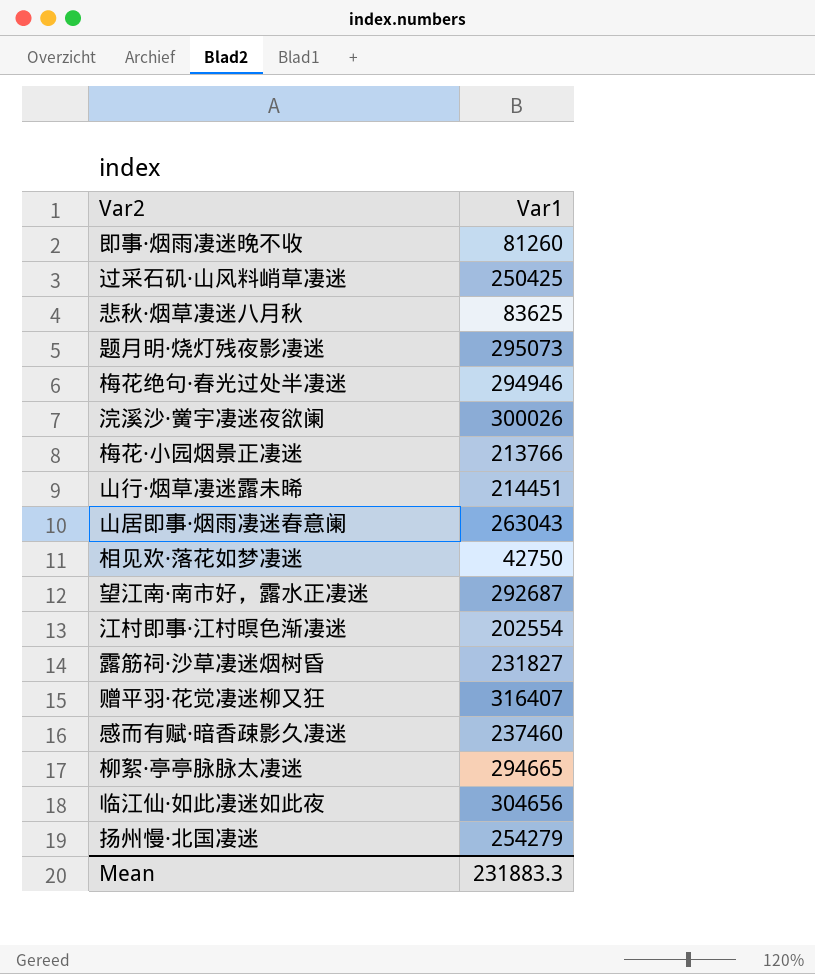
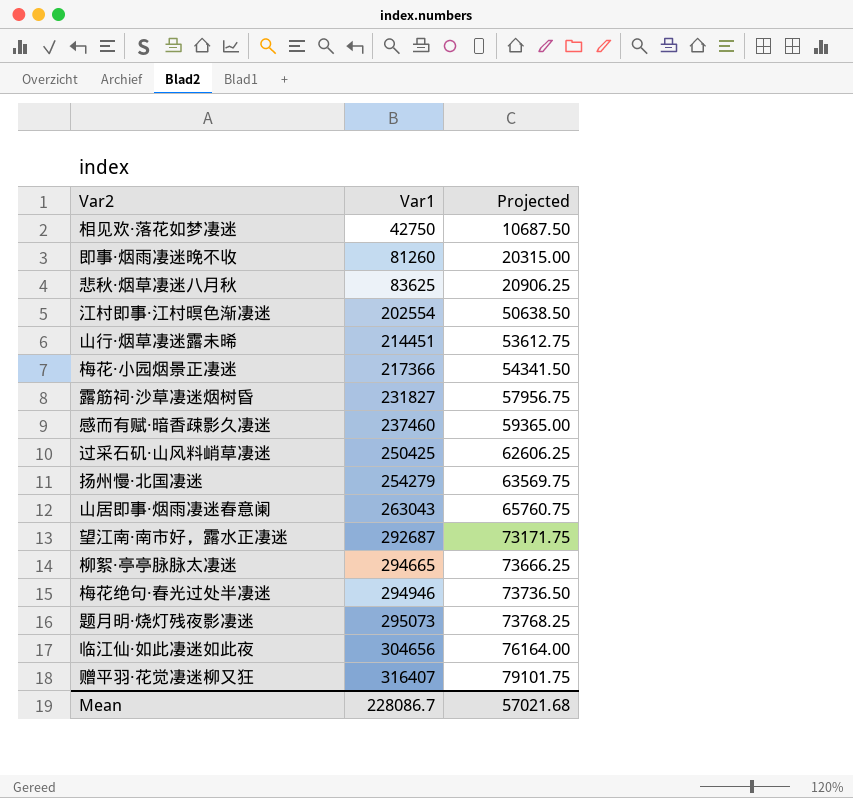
row order: none -> Var1 ascending
column Projected | formula: none -> [Var1] * 0.25
row 浣溪沙·黉宇凄迷夜欲阑: 300026 -> none
梅花·小园烟景正凄迷 | Var1: 213766 -> 217366
Mean | Var1: 231883.3 -> 228086.7

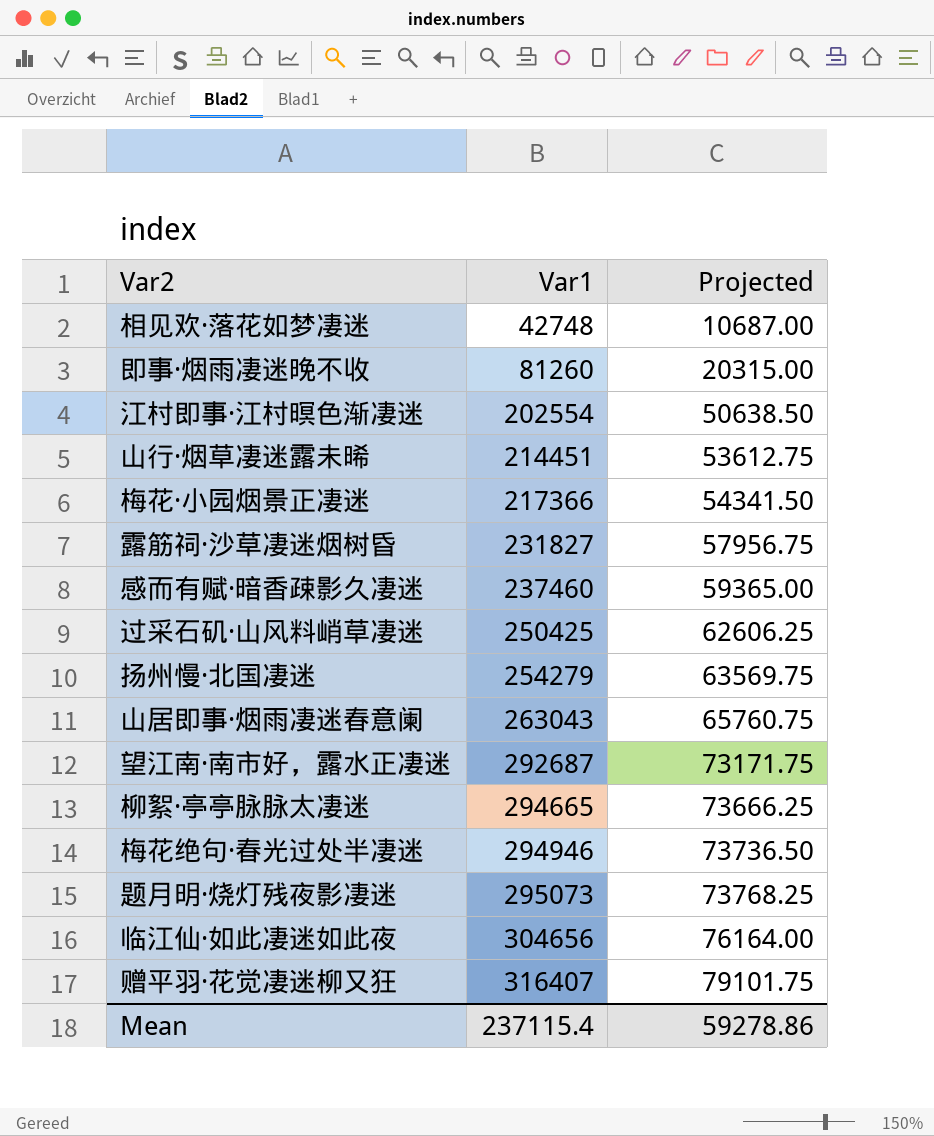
row 悲秋·烟草凄迷八月秋: 83625 | 20906.25 -> none
相见欢·落花如梦凄迷 | Var1: 42750 -> 42748
相见欢·落花如梦凄迷 | Projected: 10687.50 -> 10687.00
Mean | Var1: 228086.7 -> 237115.4
Mean | Projected: 57021.68 -> 59278.86

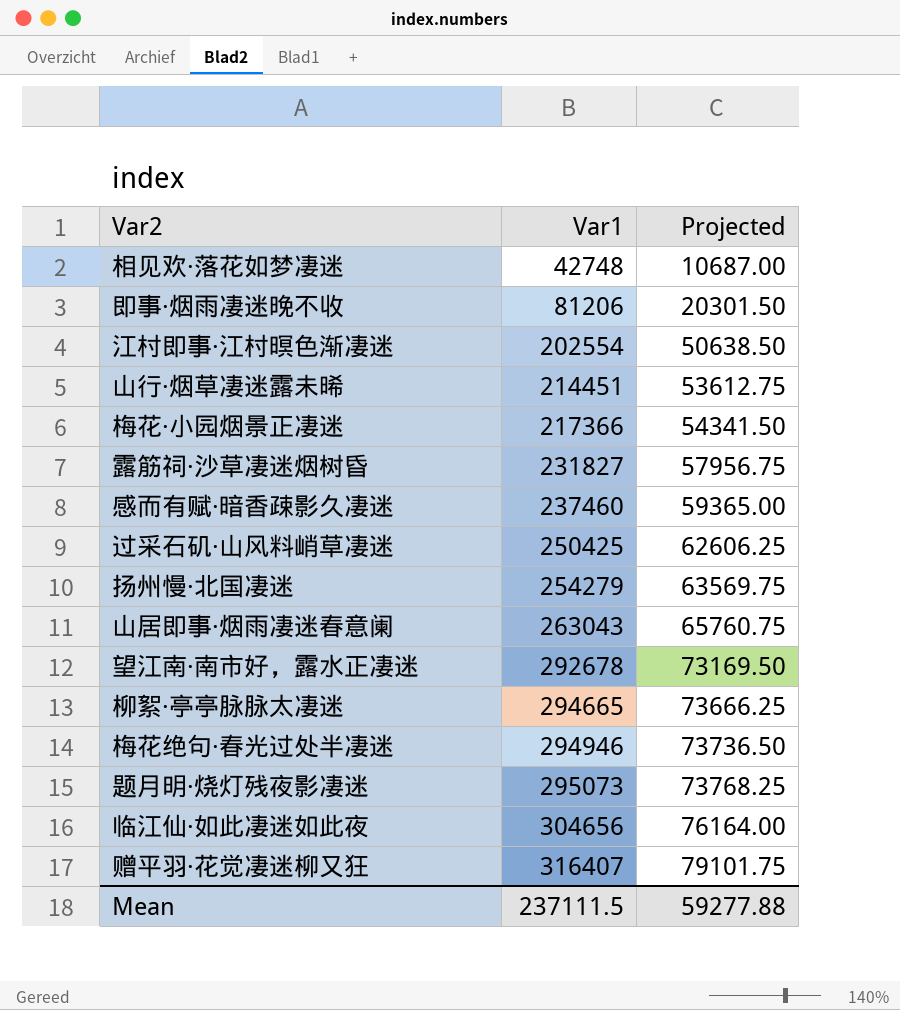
即事·烟雨凄迷晚不收 | Var1: 81260 -> 81206
即事·烟雨凄迷晚不收 | Projected: 20315.00 -> 20301.50
望江南·南市好，露水正凄迷 | Var1: 292687 -> 292678
望江南·南市好，露水正凄迷 | Projected: 73171.75 -> 73169.50
Mean | Var1: 237115.4 -> 237111.5
Mean | Projected: 59278.86 -> 59277.88

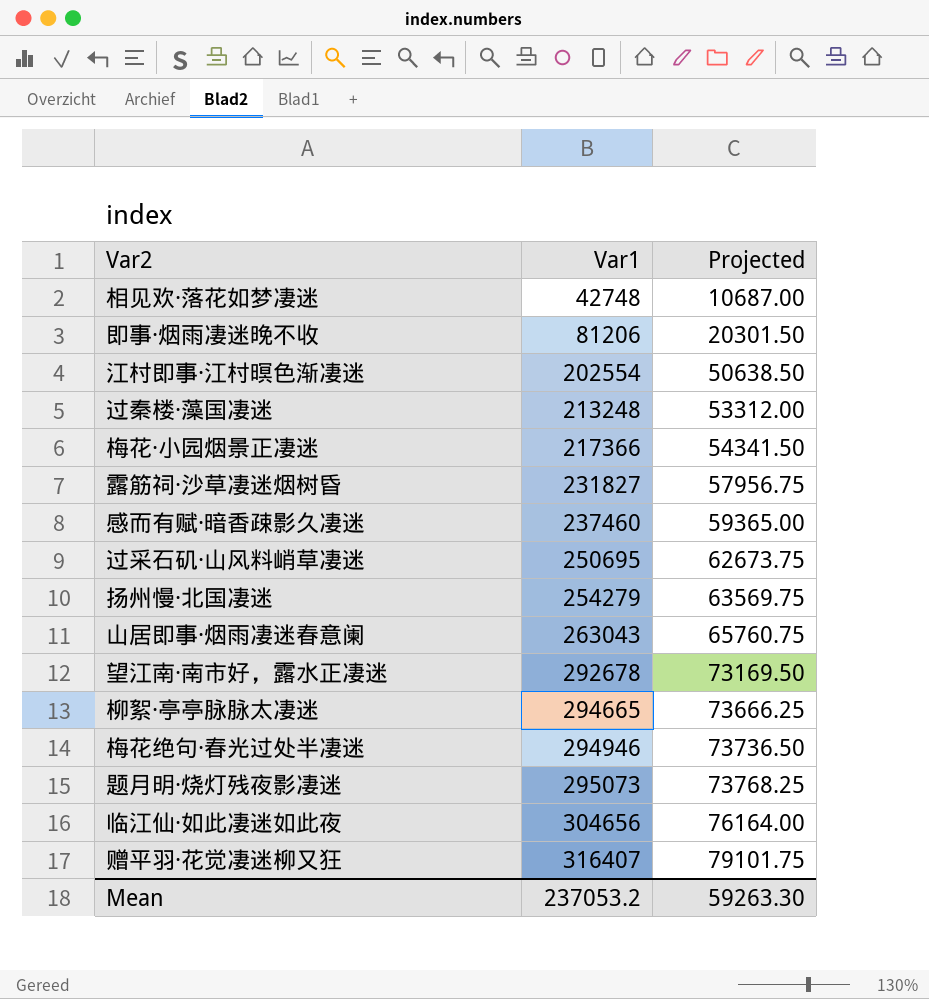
row 山行·烟草凄迷露未晞: 214451 | 53612.75 -> none
row 过秦楼·藻国凄迷: none -> 213248 | 53312.00
过采石矶·山风料峭草凄迷 | Var1: 250425 -> 250695
过采石矶·山风料峭草凄迷 | Projected: 62606.25 -> 62673.75
Mean | Var1: 237111.5 -> 237053.2
Mean | Projected: 59277.88 -> 59263.30

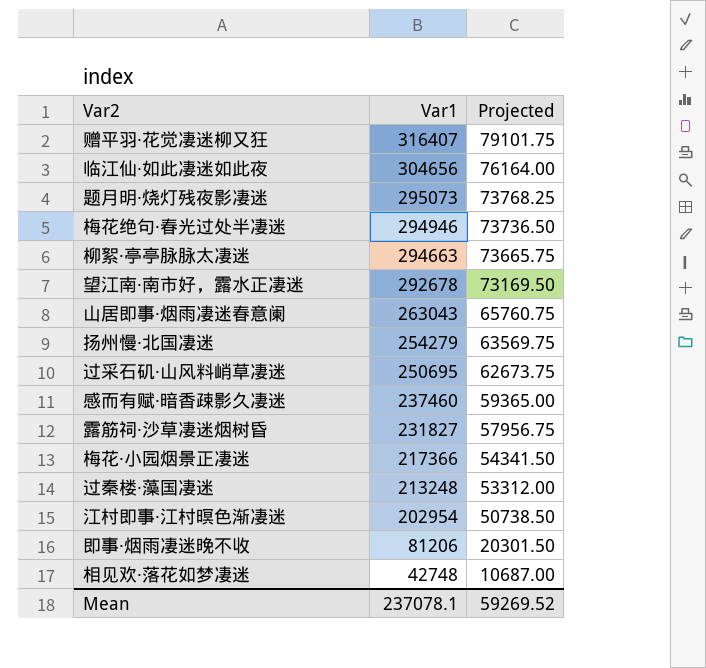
row order: Var1 ascending -> Var1 descending
柳絮·亭亭脉脉太凄迷 | Var1: 294665 -> 294663
柳絮·亭亭脉脉太凄迷 | Projected: 73666.25 -> 73665.75
江村即事·江村暝色渐凄迷 | Var1: 202554 -> 202954
江村即事·江村暝色渐凄迷 | Projected: 50638.50 -> 50738.50
Mean | Var1: 237053.2 -> 237078.1
Mean | Projected: 59263.30 -> 59269.52

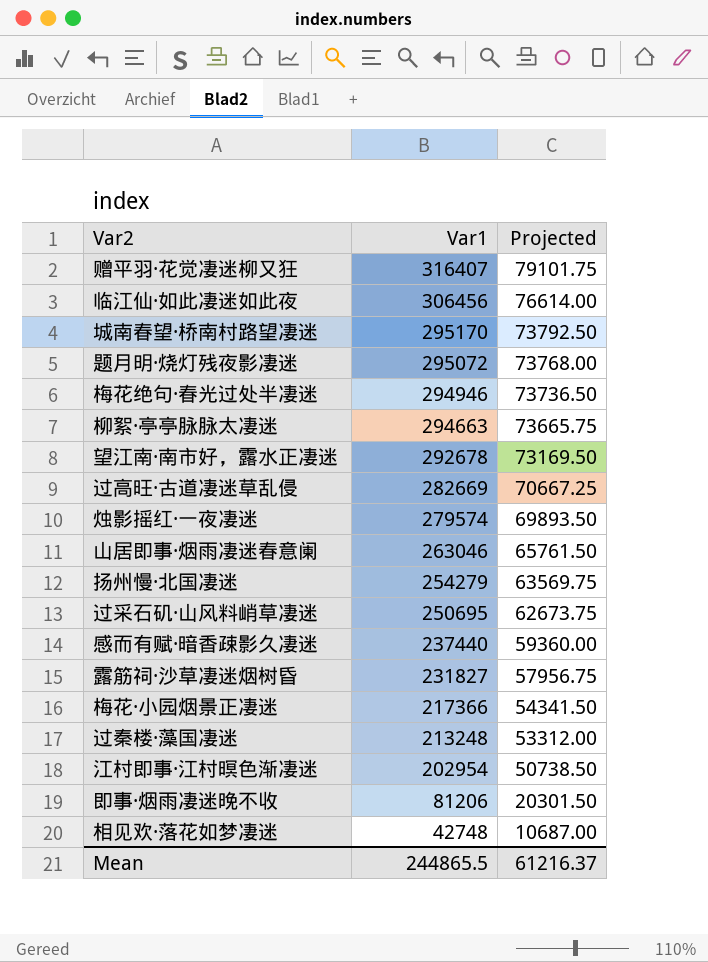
临江仙·如此凄迷如此夜 | Var1: 304656 -> 306456
临江仙·如此凄迷如此夜 | Projected: 76164.00 -> 76614.00
row 城南春望·桥南村路望凄迷: none -> 295170 | 73792.50
题月明·烧灯残夜影凄迷 | Var1: 295073 -> 295072
题月明·烧灯残夜影凄迷 | Projected: 73768.25 -> 73768.00
row 过高旺·古道凄迷草乱侵: none -> 282669 | 70667.25
row 烛影摇红·一夜凄迷: none -> 279574 | 69893.50
山居即事·烟雨凄迷春意阑 | Var1: 263043 -> 263046
山居即事·烟雨凄迷春意阑 | Projected: 65760.75 -> 65761.50
感而有赋·暗香疎影久凄迷 | Var1: 237460 -> 237440
感而有赋·暗香疎影久凄迷 | Projected: 59365.00 -> 59360.00
Mean | Var1: 237078.1 -> 244865.5
Mean | Projected: 59269.52 -> 61216.37

